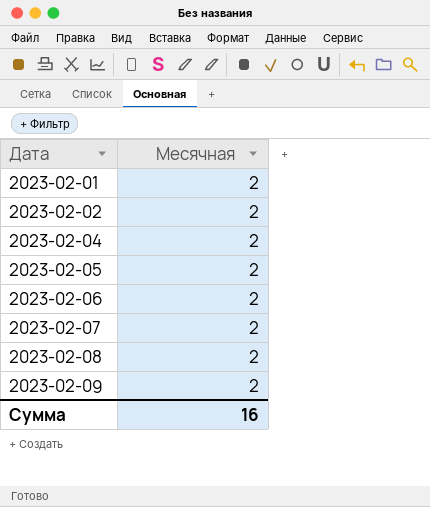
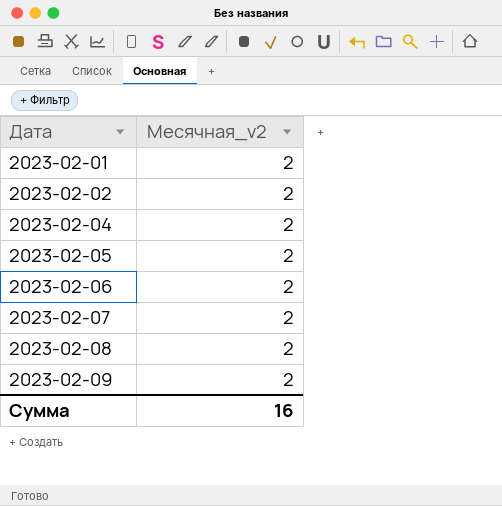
column name: Месячная -> Месячная_v2

